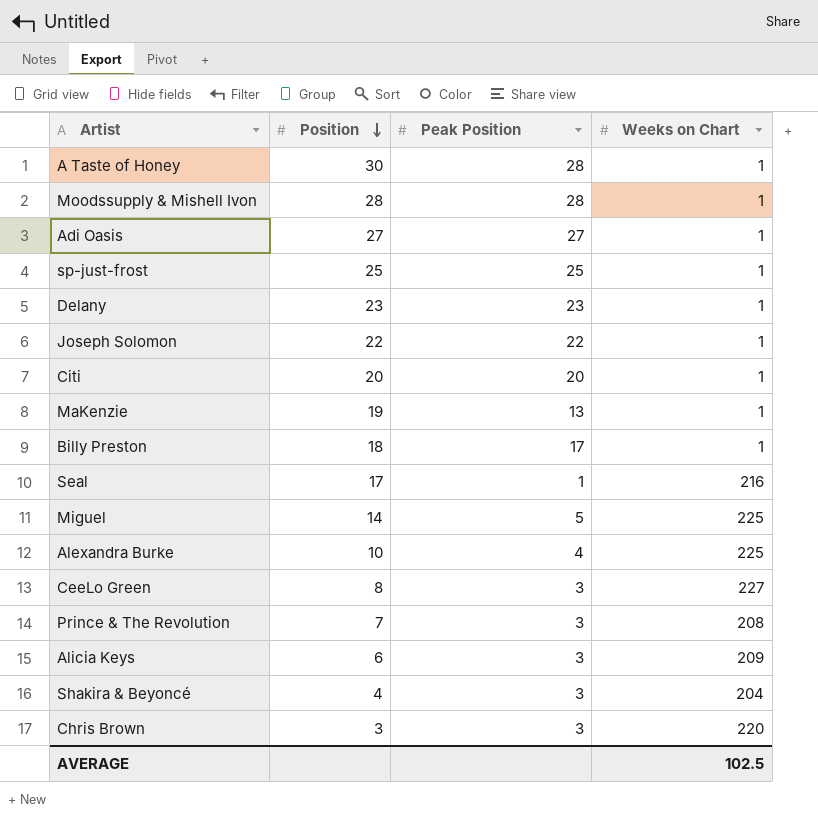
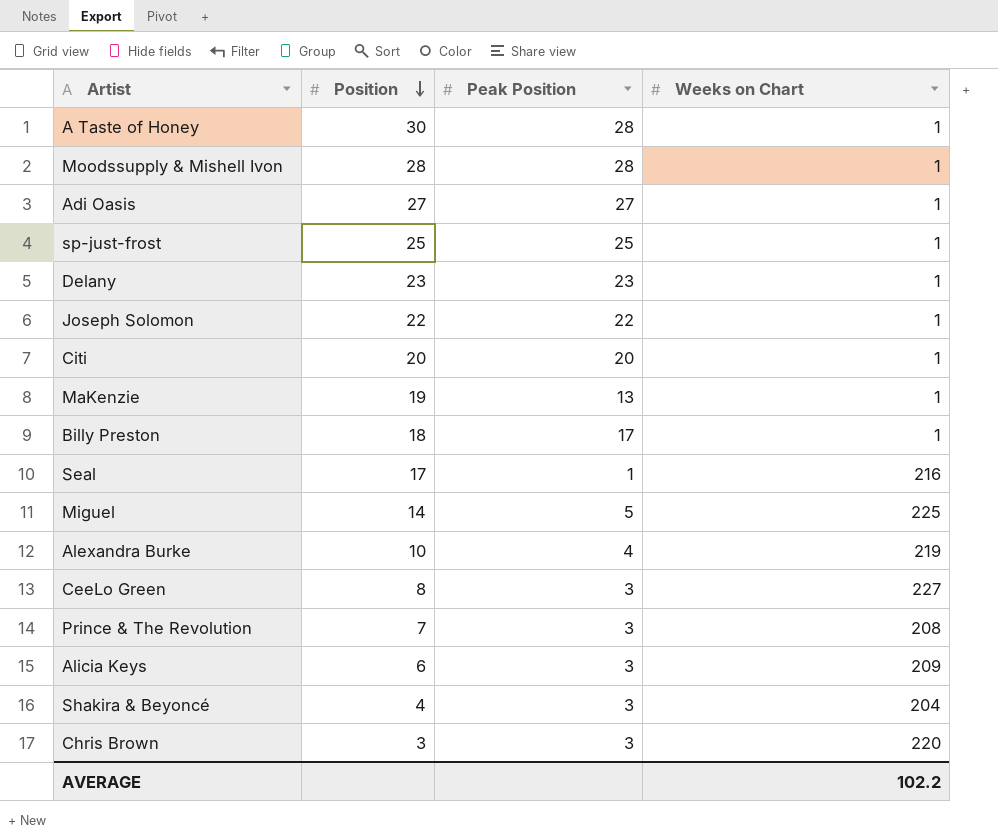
Alexandra Burke | Weeks on Chart: 225 -> 219
AVERAGE | Weeks on Chart: 102.5 -> 102.2

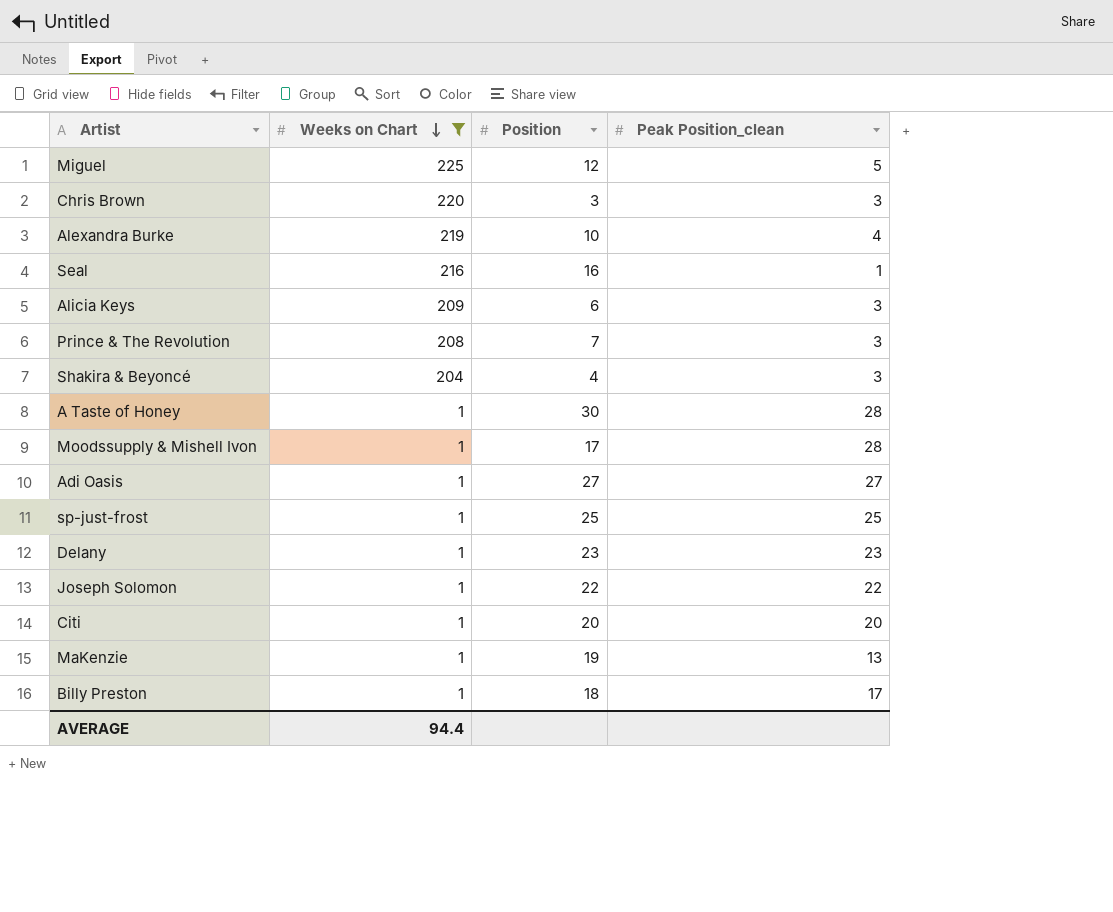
filter: none -> Weeks on Chart != 227
row order: Position descending -> Weeks on Chart descending
column Weeks on Chart | position: 4 -> 2
column name: Peak Position -> Peak Position_clean
Miguel | Position: 14 -> 12
Seal | Position: 17 -> 16
Moodssupply & Mishell Ivon | Position: 28 -> 17
AVERAGE | Weeks on Chart: 102.2 -> 94.4

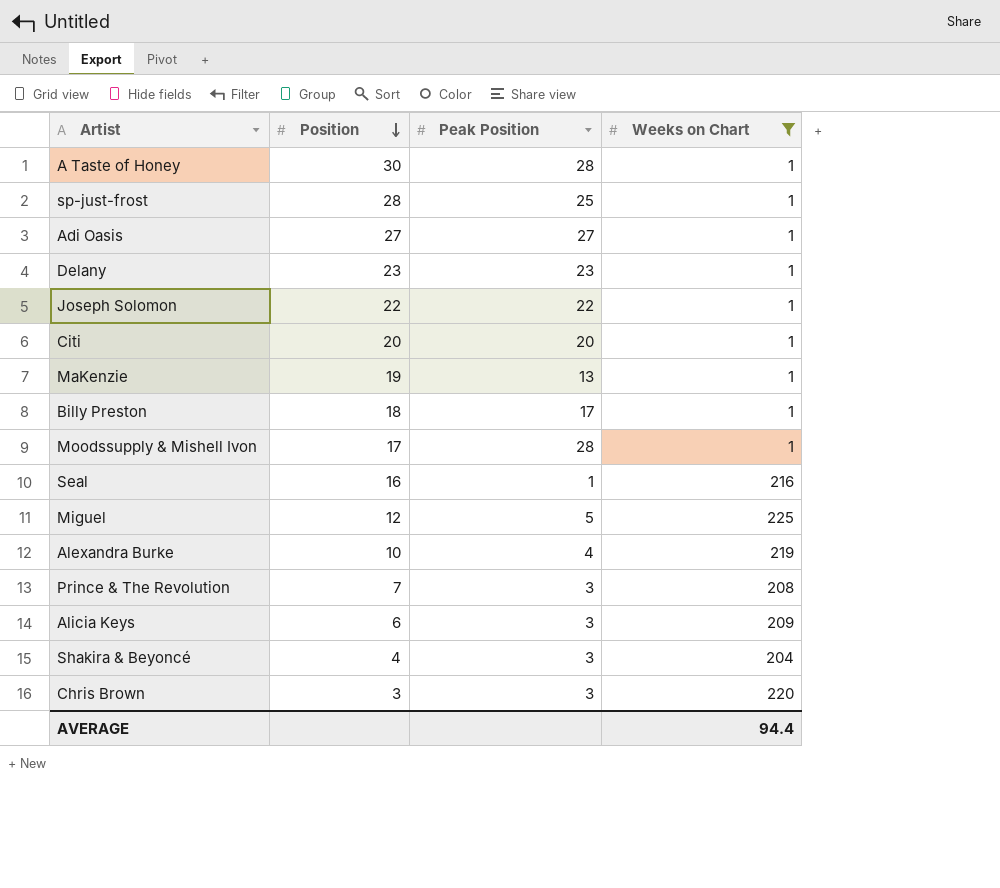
row order: Weeks on Chart descending -> Position descending
column name: Peak Position_clean -> Peak Position
column Weeks on Chart | position: 2 -> 4
sp-just-frost | Position: 25 -> 28

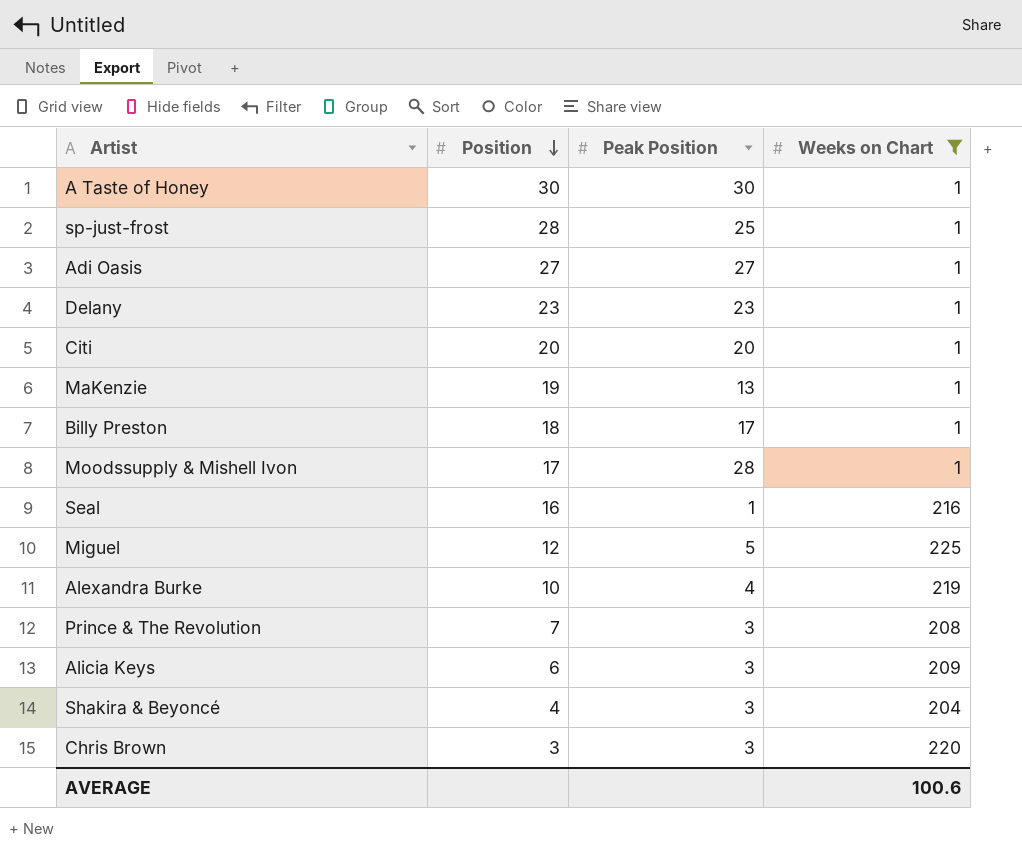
row Joseph Solomon: 22 | 22 | 1 -> none
A Taste of Honey | Peak Position: 28 -> 30
AVERAGE | Weeks on Chart: 94.4 -> 100.6

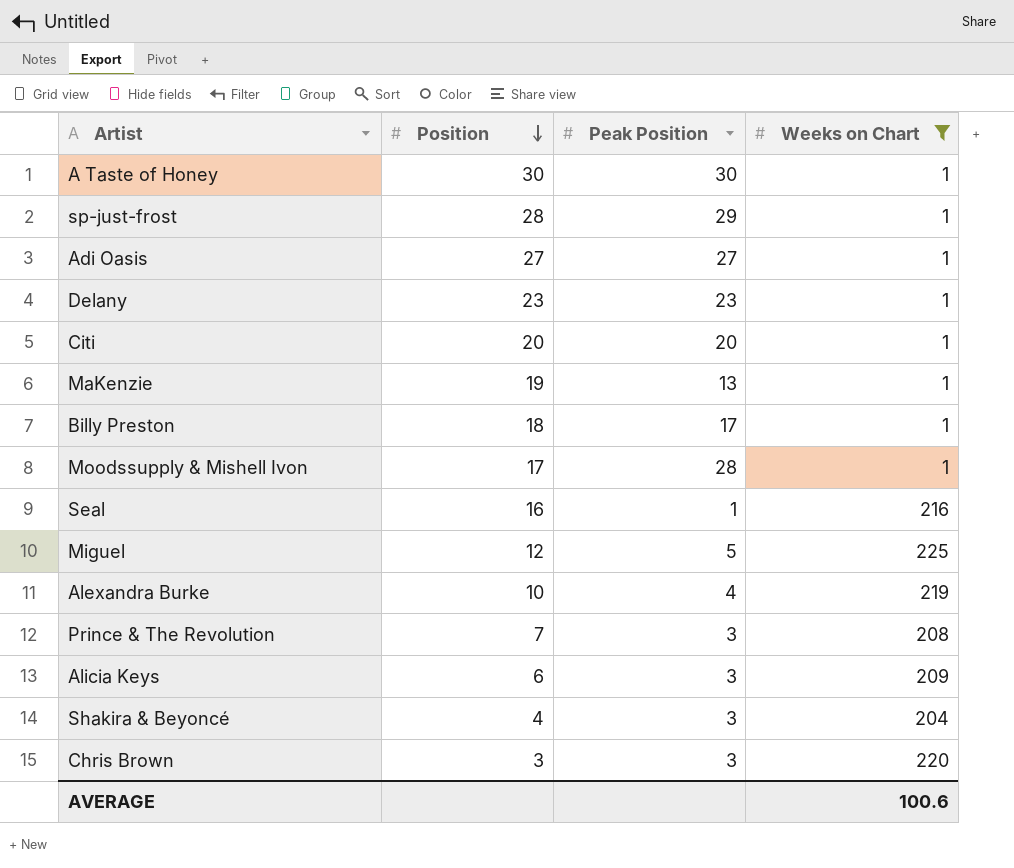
sp-just-frost | Peak Position: 25 -> 29

